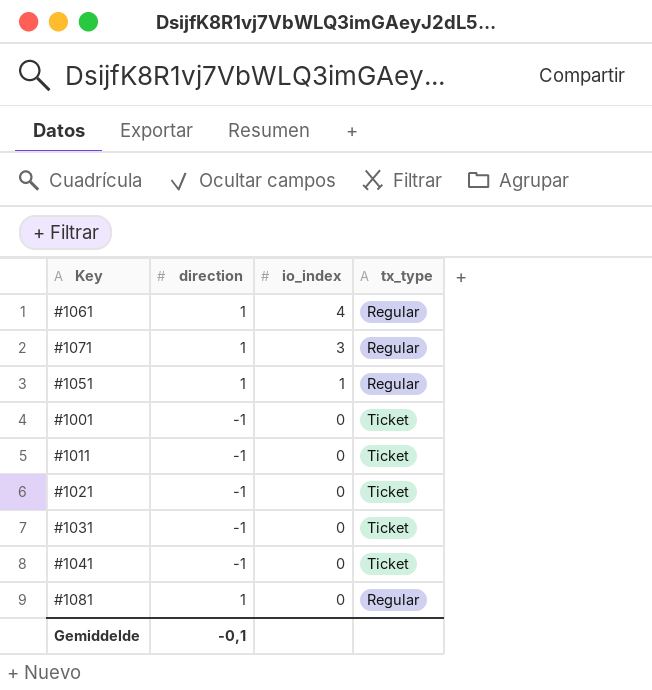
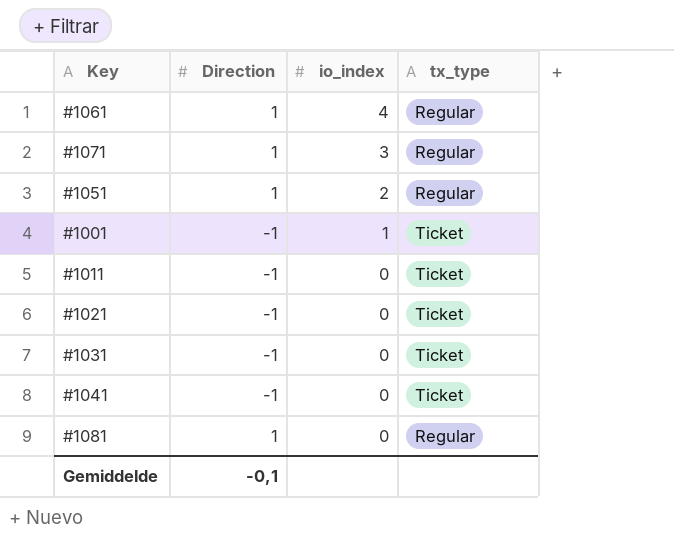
column name: direction -> Direction
#1051 | io_index: 1 -> 2
#1001 | io_index: 0 -> 1

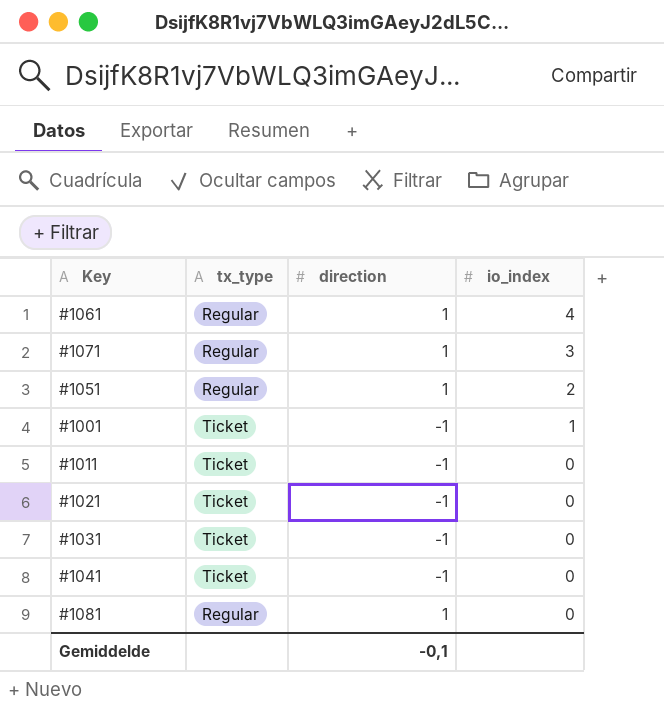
column tx_type | position: 4 -> 2
column name: Direction -> direction

